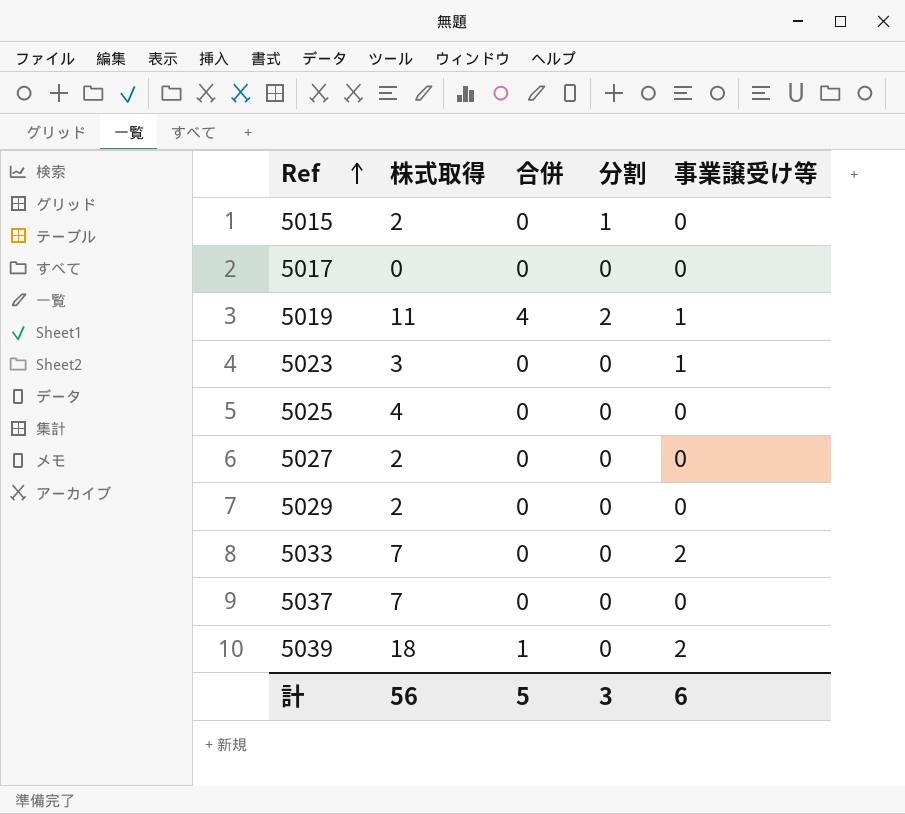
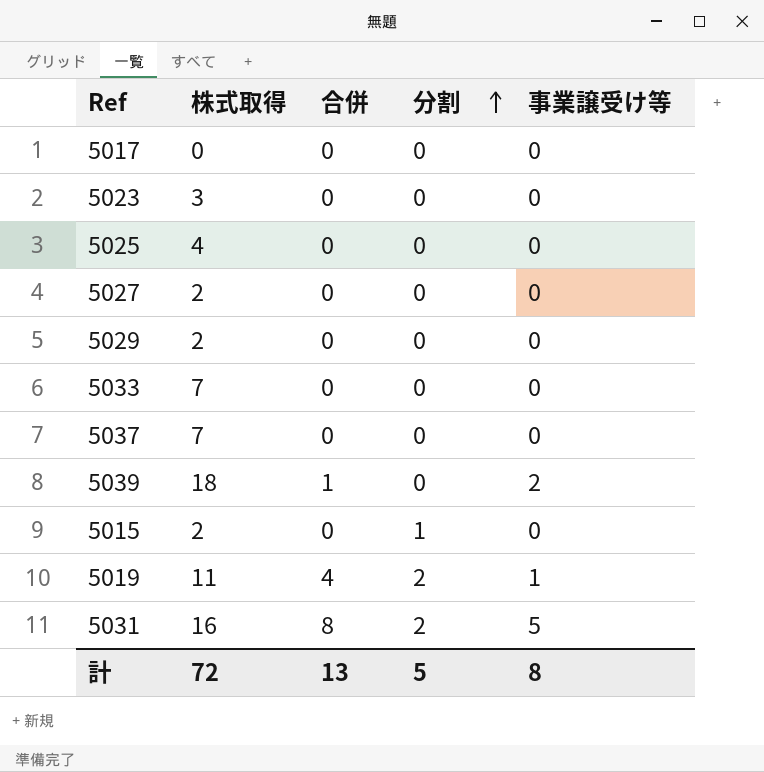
row order: Ref ascending -> 分割 ascending
5023 | 事業譲受け等: 1 -> 0
5033 | 事業譲受け等: 2 -> 0
row 5031: none -> 16 | 8 | 2 | 5
計 | 株式取得: 56 -> 72
計 | 合併: 5 -> 13
計 | 分割: 3 -> 5
計 | 事業譲受け等: 6 -> 8

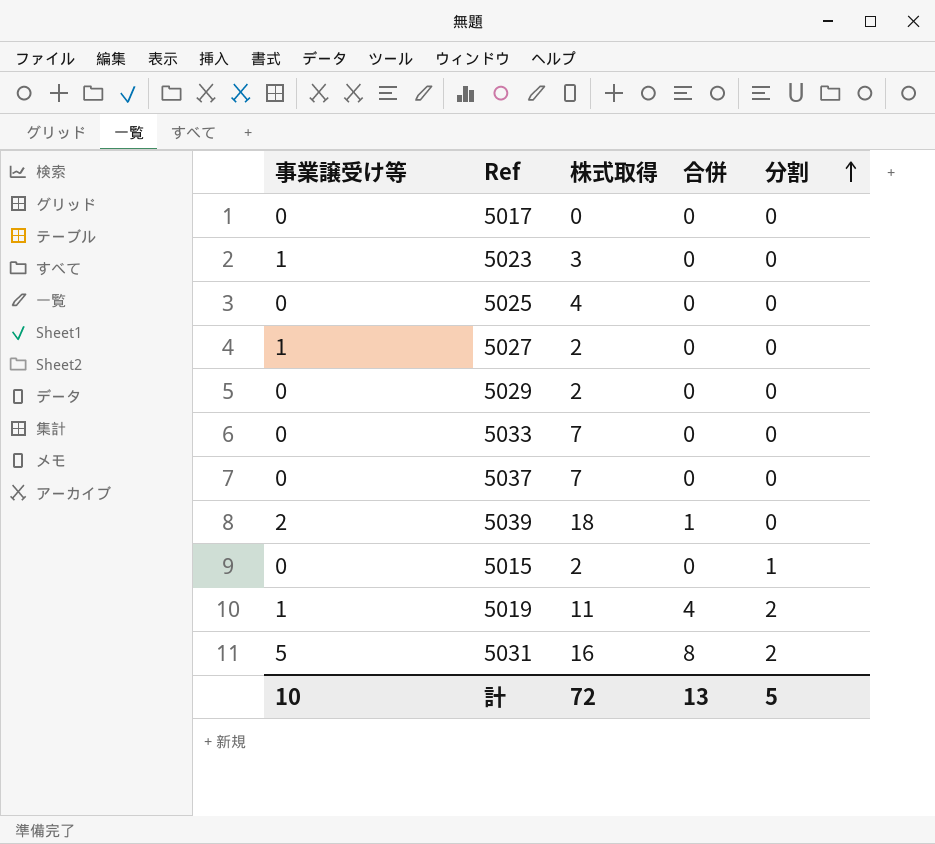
column 事業譲受け等 | position: 5 -> 1
5023 | 事業譲受け等: 0 -> 1
5027 | 事業譲受け等: 0 -> 1
計 | 事業譲受け等: 8 -> 10

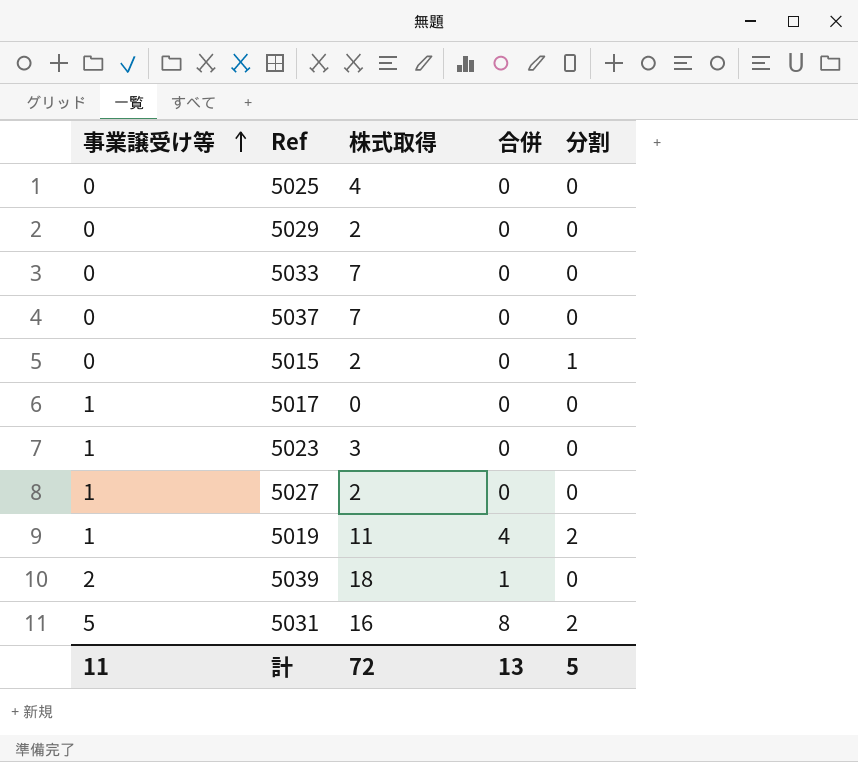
row order: 分割 ascending -> 事業譲受け等 ascending
5017 | 事業譲受け等: 0 -> 1
計 | 事業譲受け等: 10 -> 11

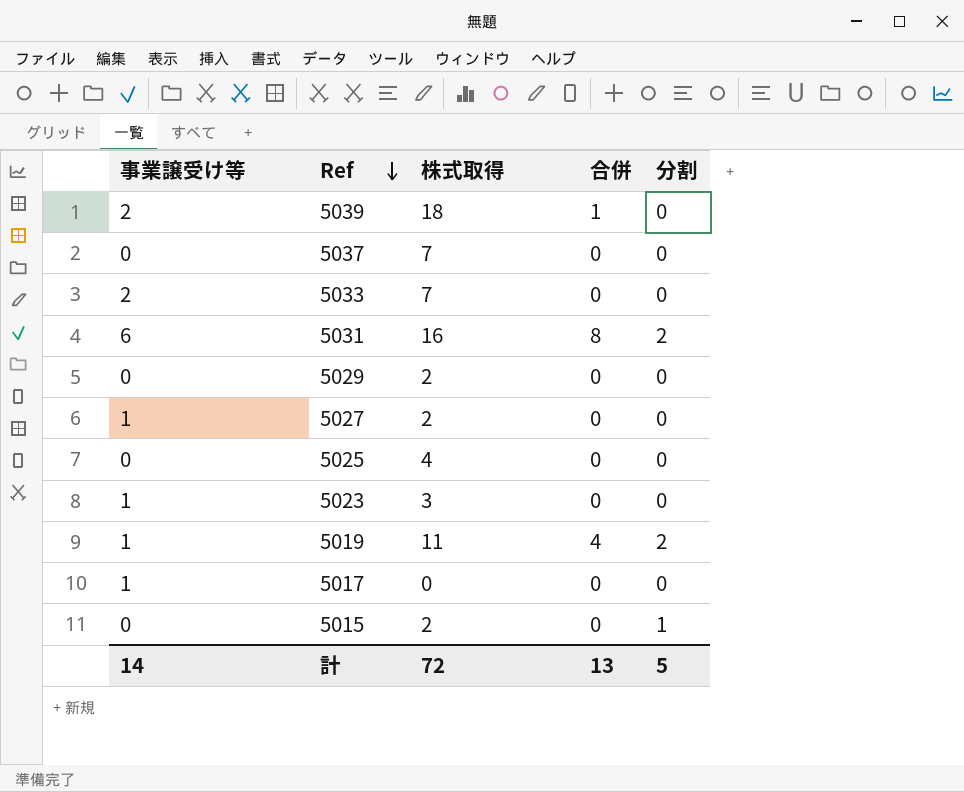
row order: 事業譲受け等 ascending -> Ref descending
5033 | 事業譲受け等: 0 -> 2
5031 | 事業譲受け等: 5 -> 6
計 | 事業譲受け等: 11 -> 14

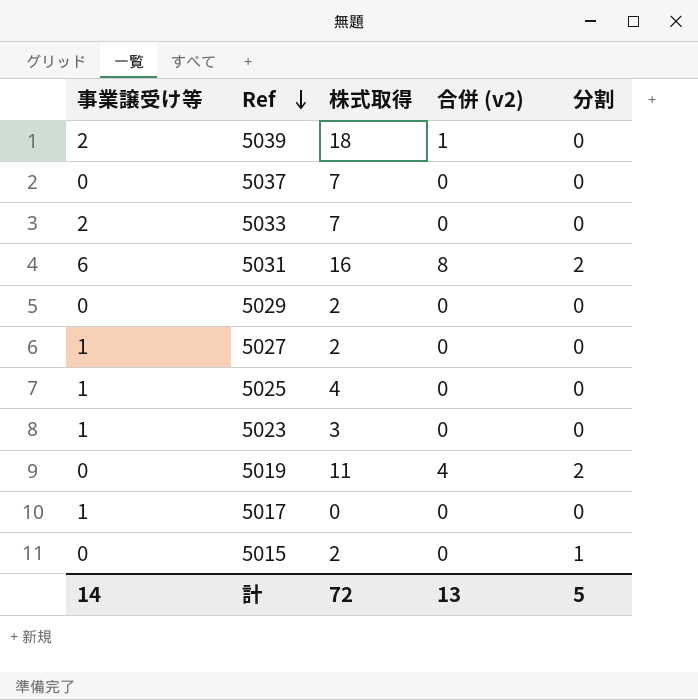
column name: 合併 -> 合併 (v2)
5025 | 事業譲受け等: 0 -> 1
5019 | 事業譲受け等: 1 -> 0

